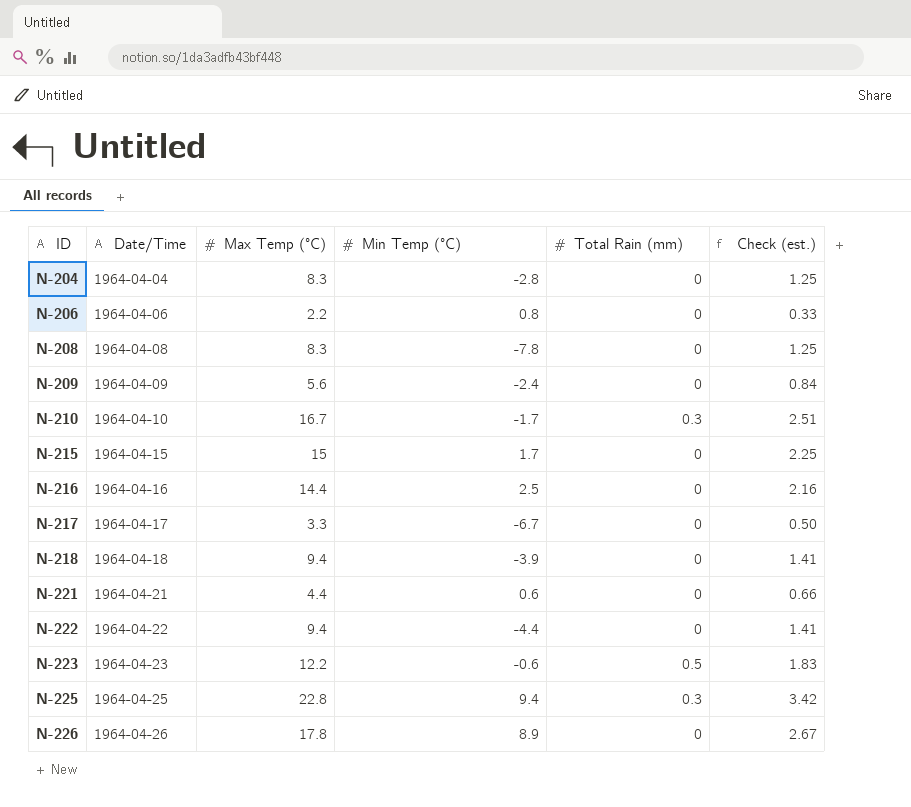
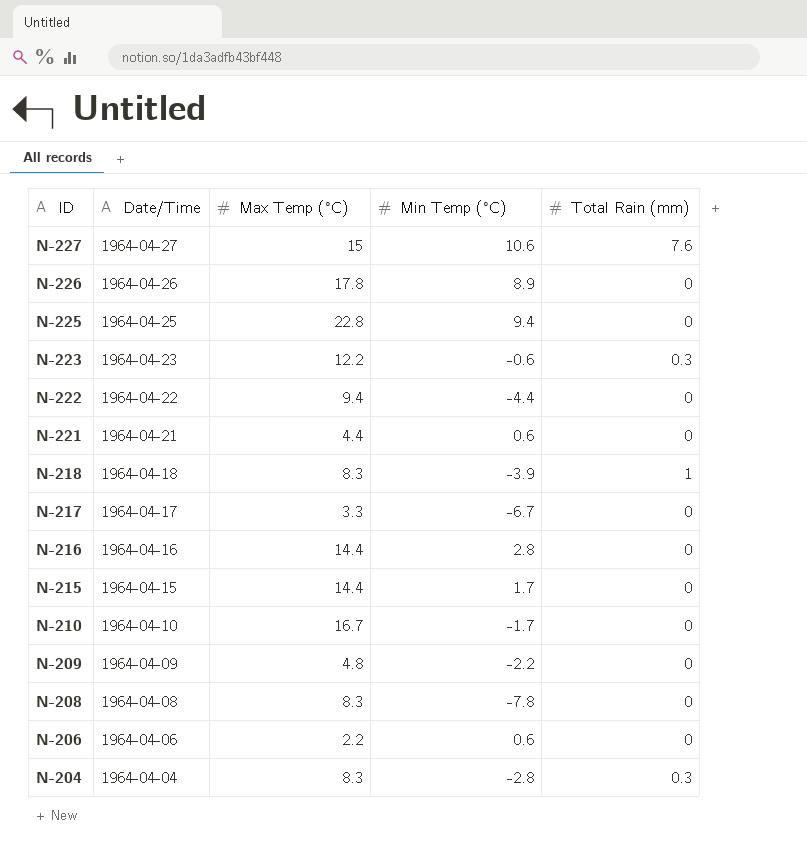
row order: ID ascending -> ID descending
column Check (est.) | formula: [Max Temp (°C)] * 0.15 -> none
row N-227: none -> 1964-04-27 | 15 | 10.6 | 7.6
N-225 | Total Rain (mm): 0.3 -> 0
N-223 | Total Rain (mm): 0.5 -> 0.3
N-218 | Max Temp (°C): 9.4 -> 8.3
N-218 | Total Rain (mm): 0 -> 1
N-216 | Min Temp (°C): 2.5 -> 2.8
N-215 | Max Temp (°C): 15 -> 14.4
N-210 | Total Rain (mm): 0.3 -> 0
N-209 | Max Temp (°C): 5.6 -> 4.8
N-209 | Min Temp (°C): -2.4 -> -2.2
N-206 | Min Temp (°C): 0.8 -> 0.6
N-204 | Total Rain (mm): 0 -> 0.3

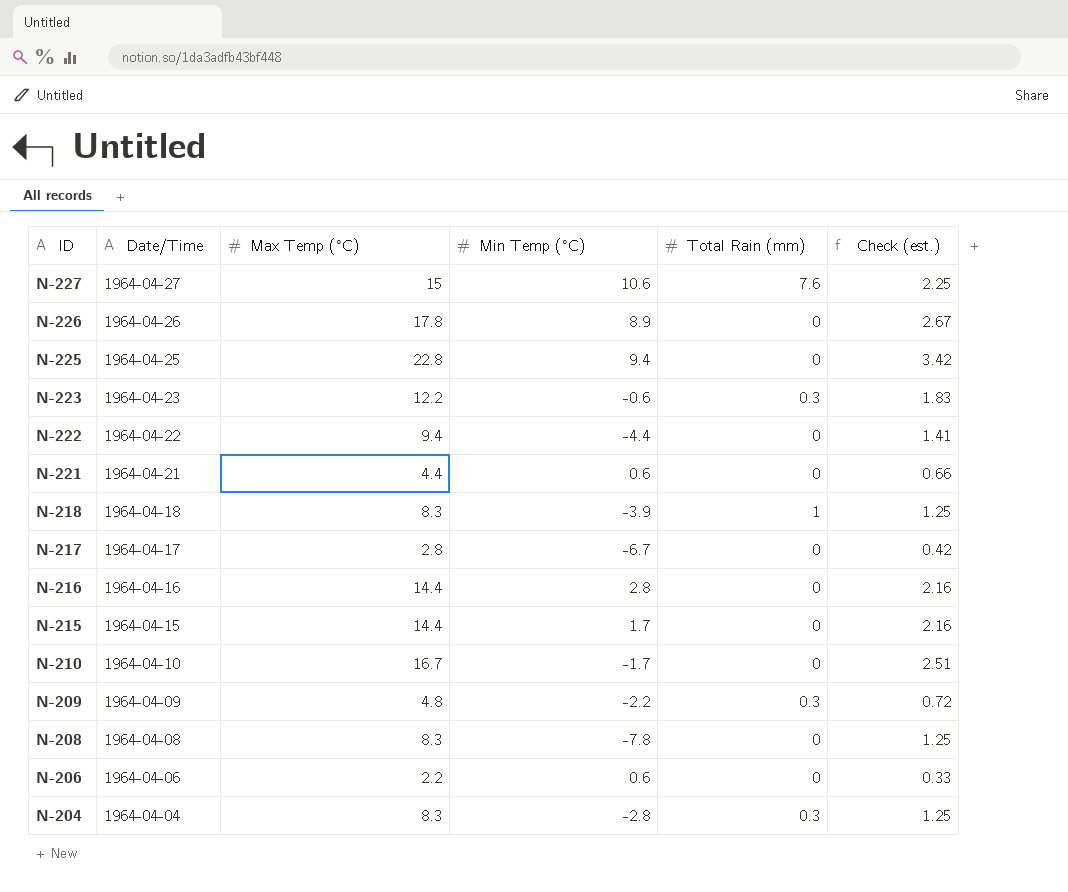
column Check (est.) | formula: none -> [Max Temp (°C)] * 0.15
N-217 | Max Temp (°C): 3.3 -> 2.8
N-209 | Total Rain (mm): 0 -> 0.3

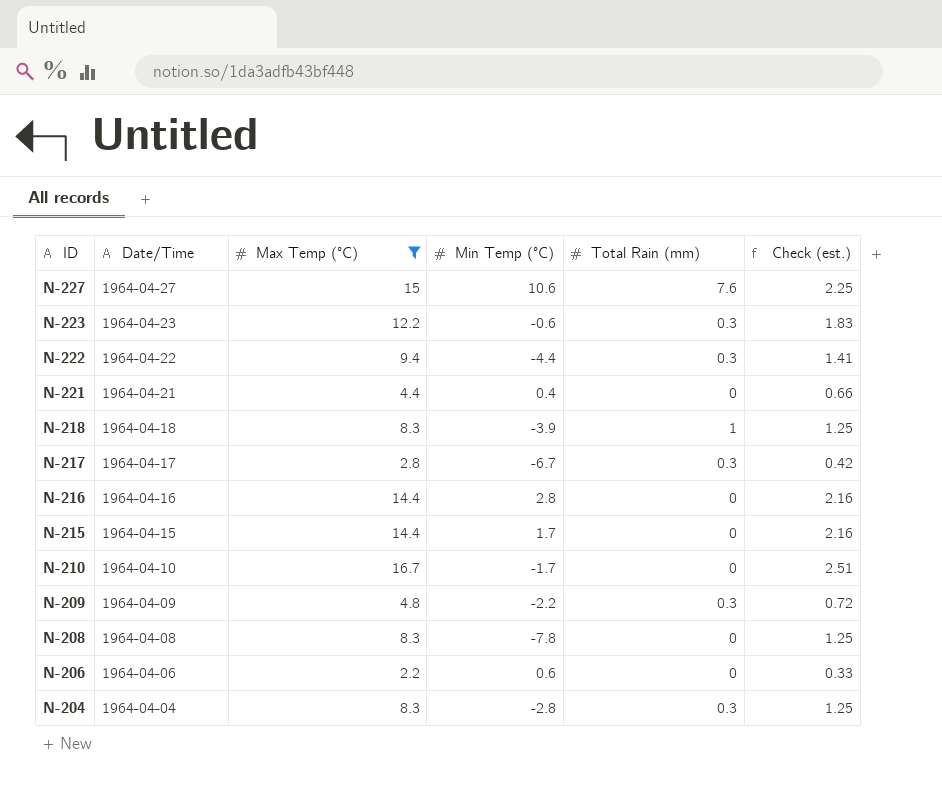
filter: none -> Max Temp (°C) <= 16.7
N-222 | Total Rain (mm): 0 -> 0.3
N-221 | Min Temp (°C): 0.6 -> 0.4
N-217 | Total Rain (mm): 0 -> 0.3

